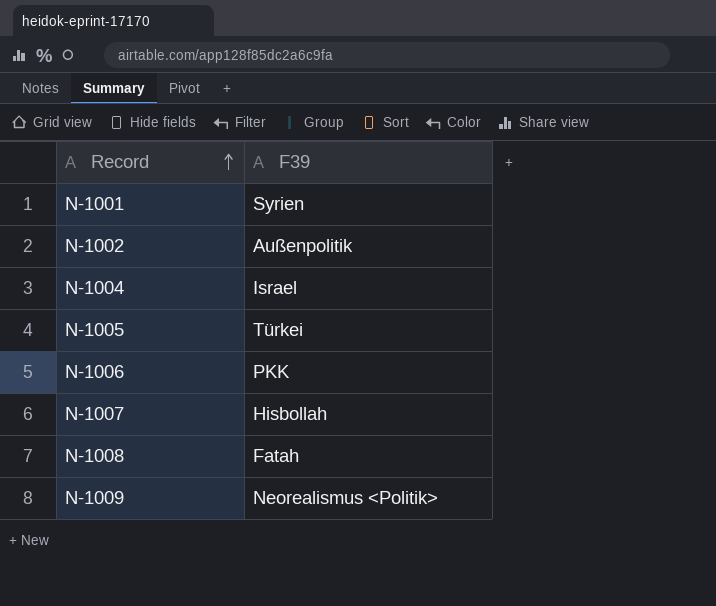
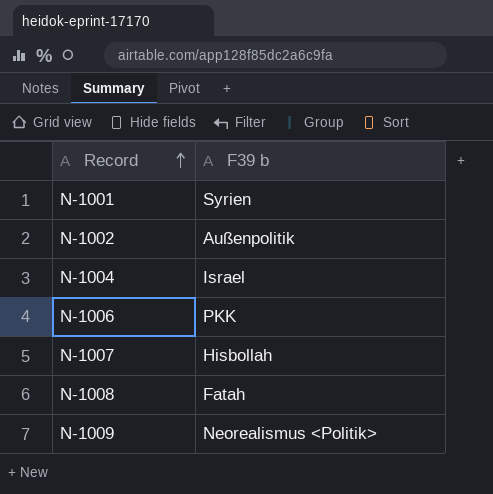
column name: F39 -> F39 b
row N-1005: Türkei -> none

